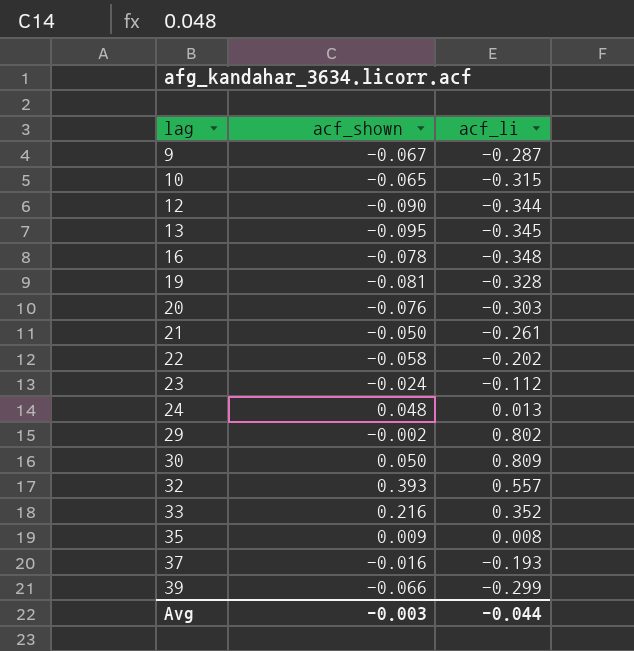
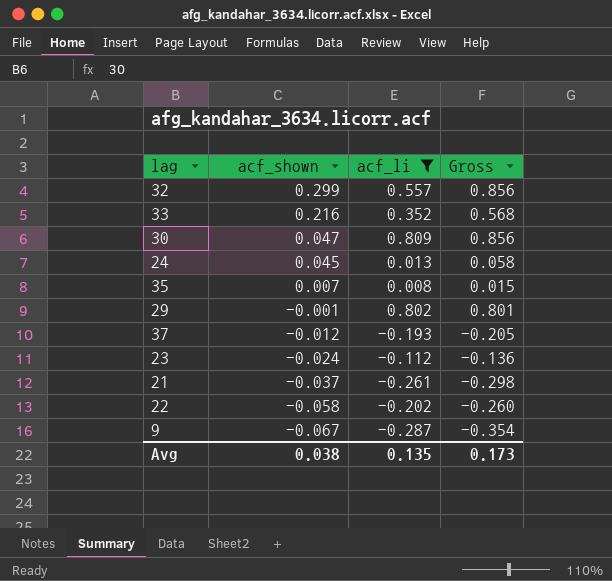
filter: none -> acf_li >= -0.287
row order: lag ascending -> acf_shown descending
column Gross | formula: none -> [acf_shown] + [acf_li]
32 | acf_shown: 0.393 -> 0.299
30 | acf_shown: 0.050 -> 0.047
24 | acf_shown: 0.048 -> 0.045
35 | acf_shown: 0.009 -> 0.007
29 | acf_shown: -0.002 -> -0.001
37 | acf_shown: -0.016 -> -0.012
21 | acf_shown: -0.050 -> -0.037
Avg | acf_shown: -0.003 -> 0.038
Avg | acf_li: -0.044 -> 0.135

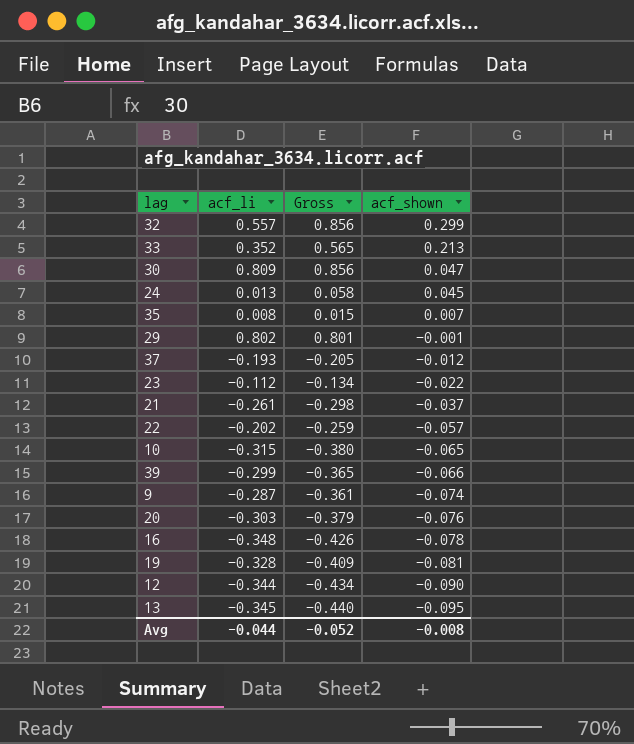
filter: acf_li >= -0.287 -> none
column acf_shown | position: 2 -> 4
33 | Gross: 0.568 -> 0.565
33 | acf_shown: 0.216 -> 0.213
23 | Gross: -0.136 -> -0.134
23 | acf_shown: -0.024 -> -0.022
22 | Gross: -0.260 -> -0.259
22 | acf_shown: -0.058 -> -0.057
9 | Gross: -0.354 -> -0.361
9 | acf_shown: -0.067 -> -0.074
Avg | acf_li: 0.135 -> -0.044
Avg | Gross: 0.173 -> -0.052
Avg | acf_shown: 0.038 -> -0.008

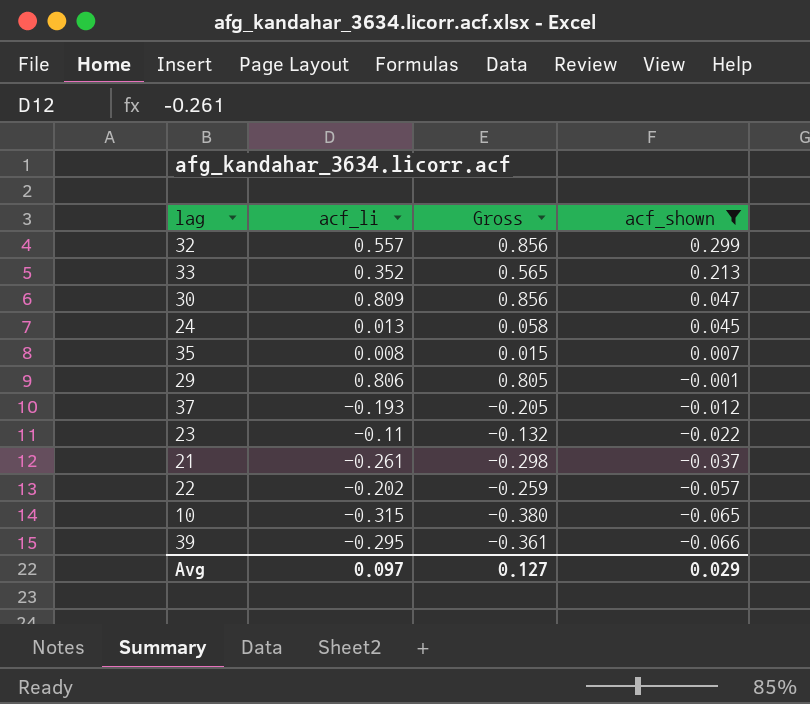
filter: none -> acf_shown >= -0.066
29 | acf_li: 0.802 -> 0.806
29 | Gross: 0.801 -> 0.805
23 | acf_li: -0.112 -> -0.11
23 | Gross: -0.134 -> -0.132
39 | acf_li: -0.299 -> -0.295
39 | Gross: -0.365 -> -0.361
Avg | acf_li: -0.044 -> 0.097
Avg | Gross: -0.052 -> 0.127
Avg | acf_shown: -0.008 -> 0.029

